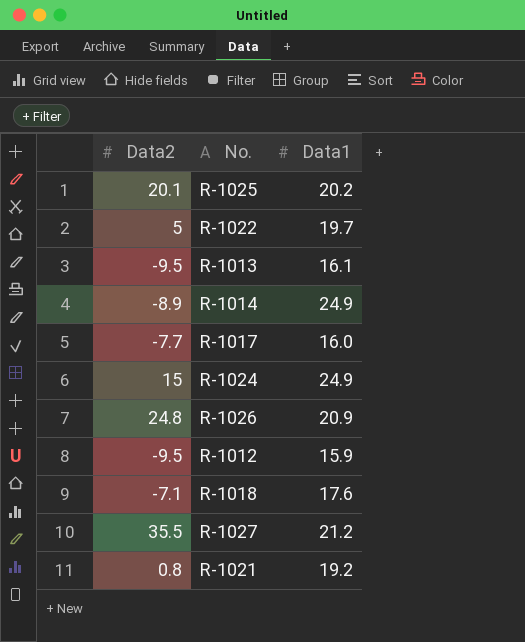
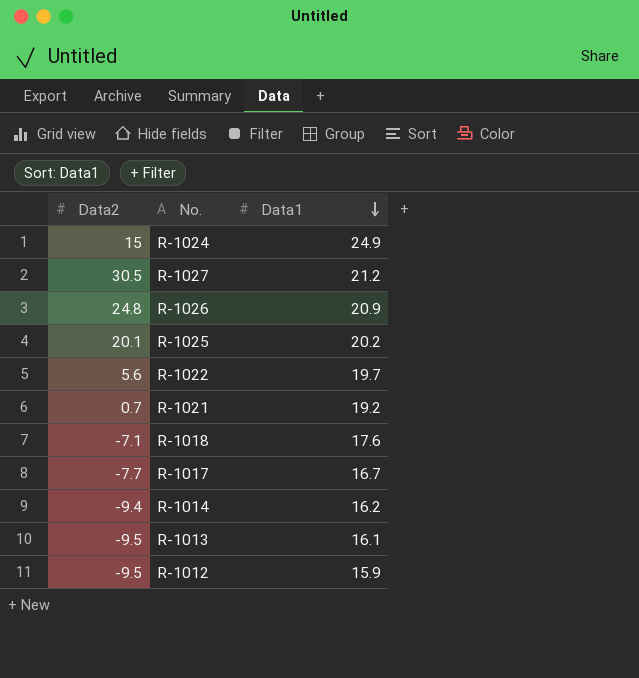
row order: none -> Data1 descending
R-1027 | Data2: 35.5 -> 30.5
R-1022 | Data2: 5 -> 5.6
R-1021 | Data2: 0.8 -> 0.7
R-1017 | Data1: 16.0 -> 16.7
R-1014 | Data2: -8.9 -> -9.4
R-1014 | Data1: 24.9 -> 16.2

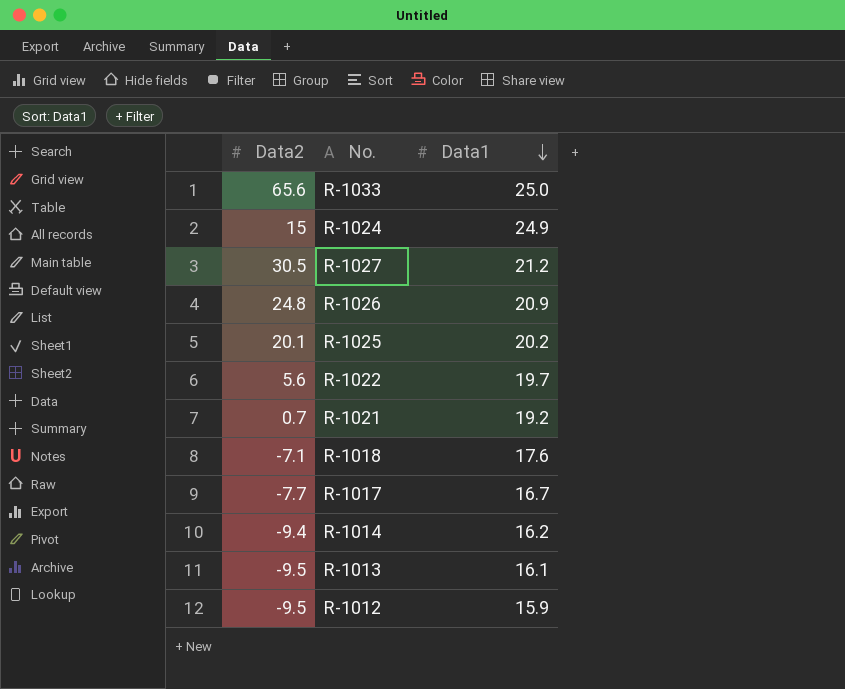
row R-1033: none -> 65.6 | 25.0

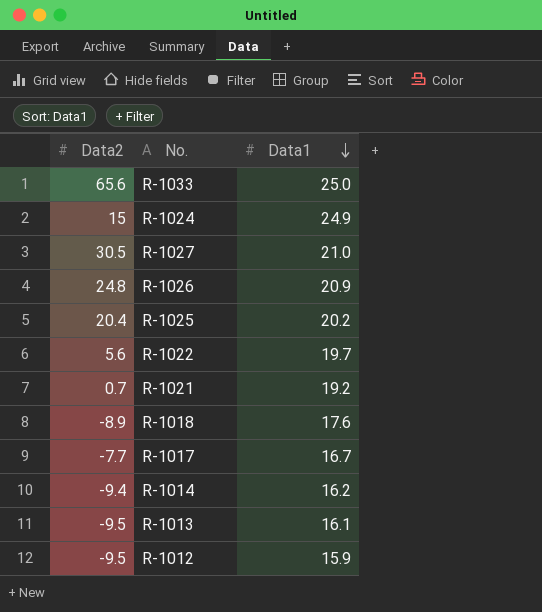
R-1027 | Data1: 21.2 -> 21.0
R-1025 | Data2: 20.1 -> 20.4
R-1018 | Data2: -7.1 -> -8.9

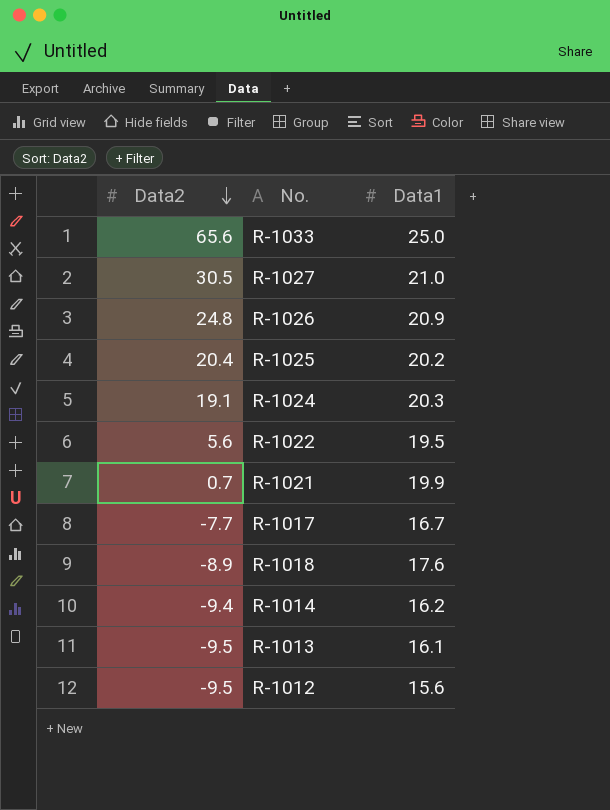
row order: Data1 descending -> Data2 descending
R-1024 | Data2: 15 -> 19.1
R-1024 | Data1: 24.9 -> 20.3
R-1022 | Data1: 19.7 -> 19.5
R-1021 | Data1: 19.2 -> 19.9
R-1012 | Data1: 15.9 -> 15.6

